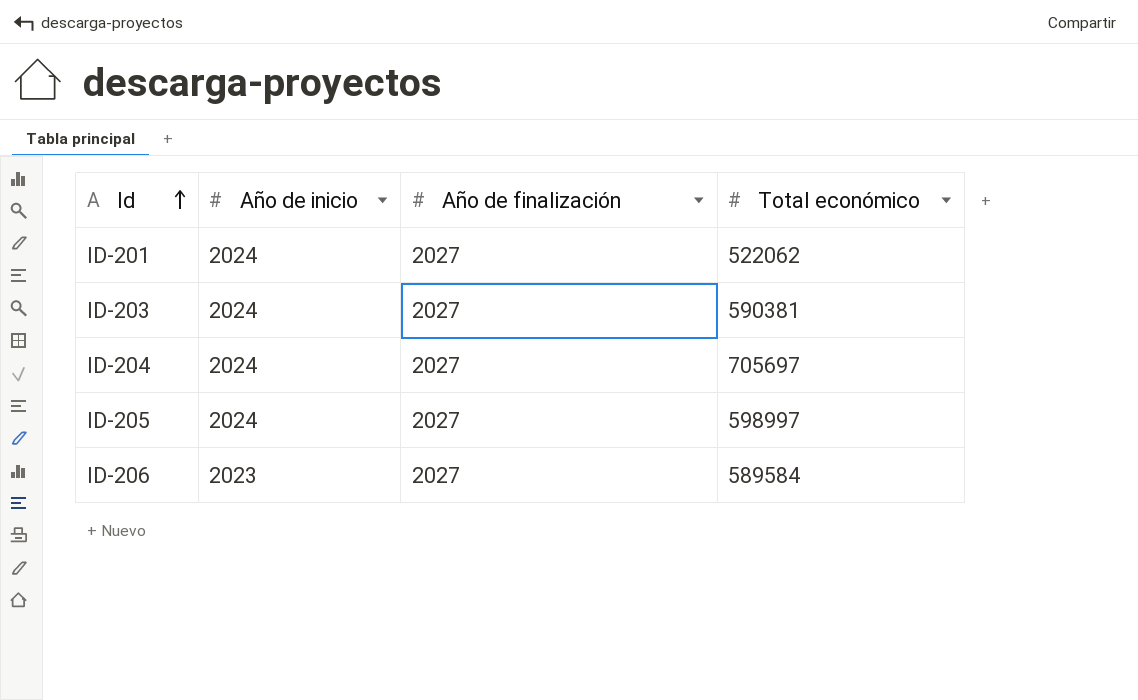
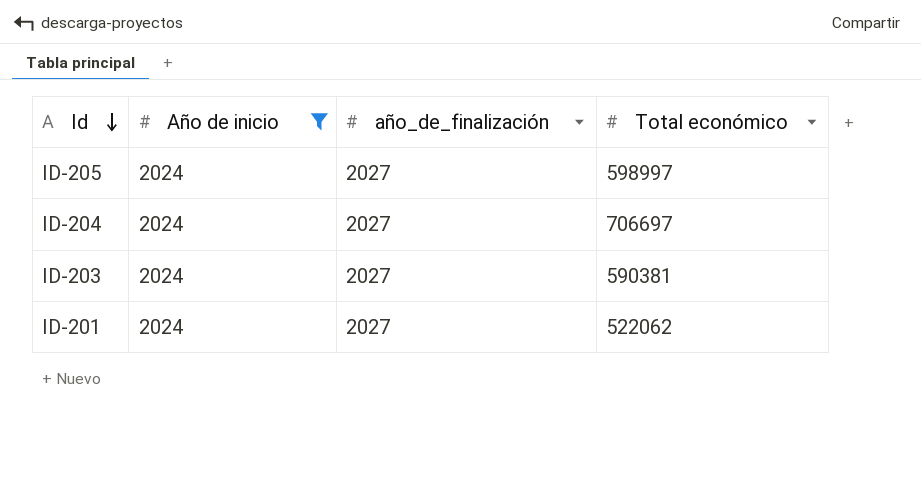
filter: none -> Año de inicio = 2024
row order: Id ascending -> Id descending
column name: Año de finalización -> año_de_finalización
ID-204 | Total económico: 705697 -> 706697

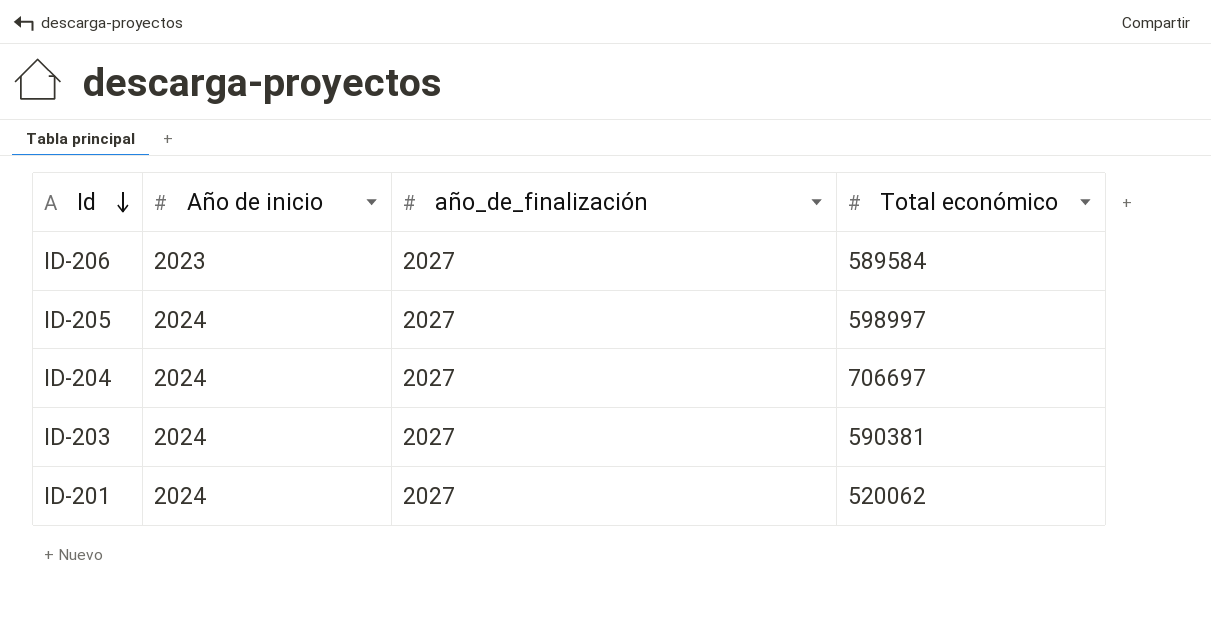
filter: Año de inicio = 2024 -> none
ID-201 | Total económico: 522062 -> 520062

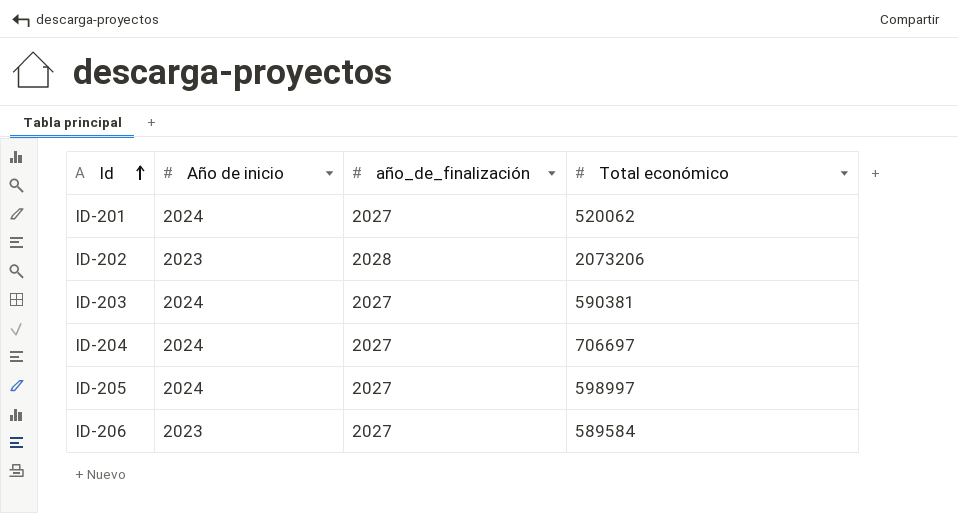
row order: Id descending -> Id ascending
row ID-202: none -> 2023 | 2028 | 2073206

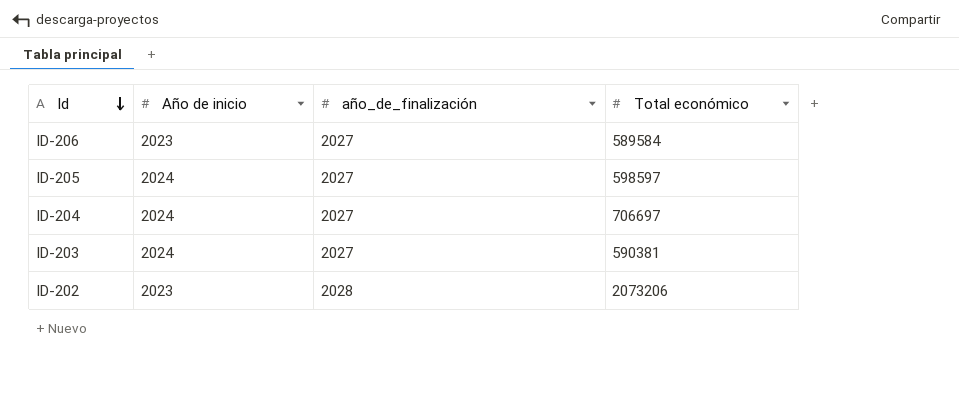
row order: Id ascending -> Id descending
row ID-201: 2024 | 2027 | 520062 -> none
ID-205 | Total económico: 598997 -> 598597

